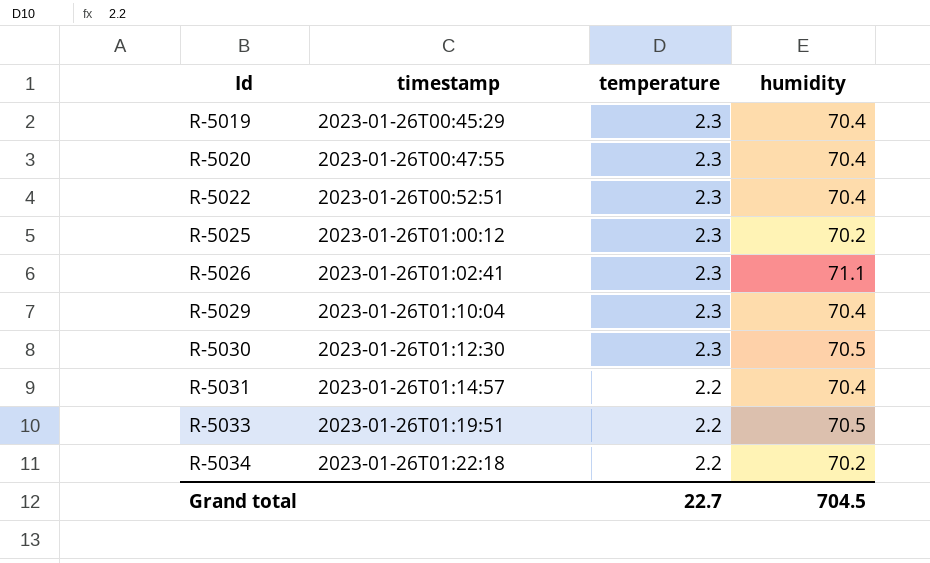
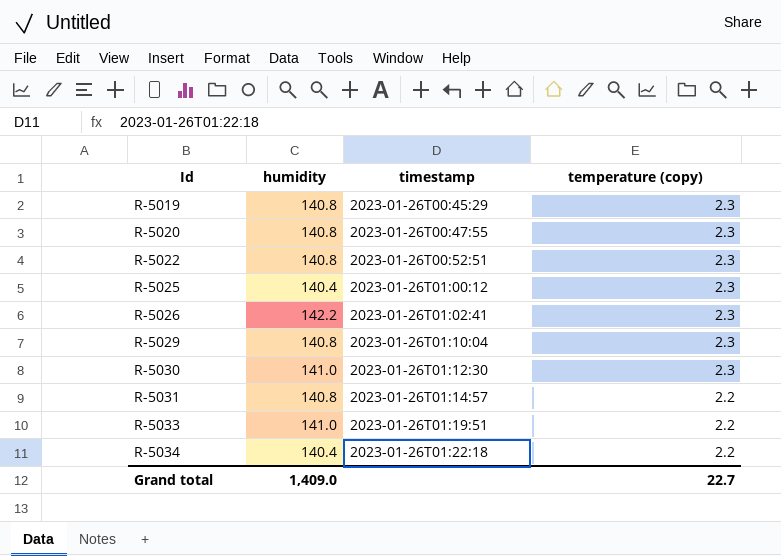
column humidity | position: 4 -> 2
column name: temperature -> temperature (copy)
R-5019 | humidity: 70.4 -> 140.8
R-5020 | humidity: 70.4 -> 140.8
R-5022 | humidity: 70.4 -> 140.8
R-5025 | humidity: 70.2 -> 140.4
R-5026 | humidity: 71.1 -> 142.2
R-5029 | humidity: 70.4 -> 140.8
R-5030 | humidity: 70.5 -> 141.0
R-5031 | humidity: 70.4 -> 140.8
R-5033 | humidity: 70.5 -> 141.0
R-5034 | humidity: 70.2 -> 140.4
Grand total | humidity: 704.5 -> 1,409.0

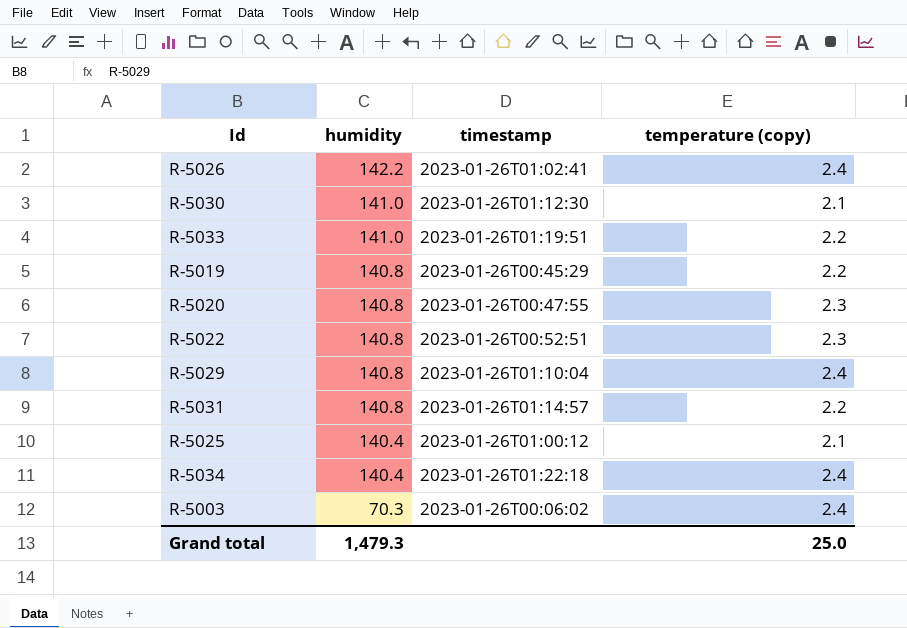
row order: Id ascending -> humidity descending
R-5026 | temperature (copy): 2.3 -> 2.4
R-5030 | temperature (copy): 2.3 -> 2.1
R-5019 | temperature (copy): 2.3 -> 2.2
R-5029 | temperature (copy): 2.3 -> 2.4
R-5025 | temperature (copy): 2.3 -> 2.1
R-5034 | temperature (copy): 2.2 -> 2.4
row R-5003: none -> 70.3 | 2023-01-26T00:06:02 | 2.4
Grand total | humidity: 1,409.0 -> 1,479.3
Grand total | temperature (copy): 22.7 -> 25.0

